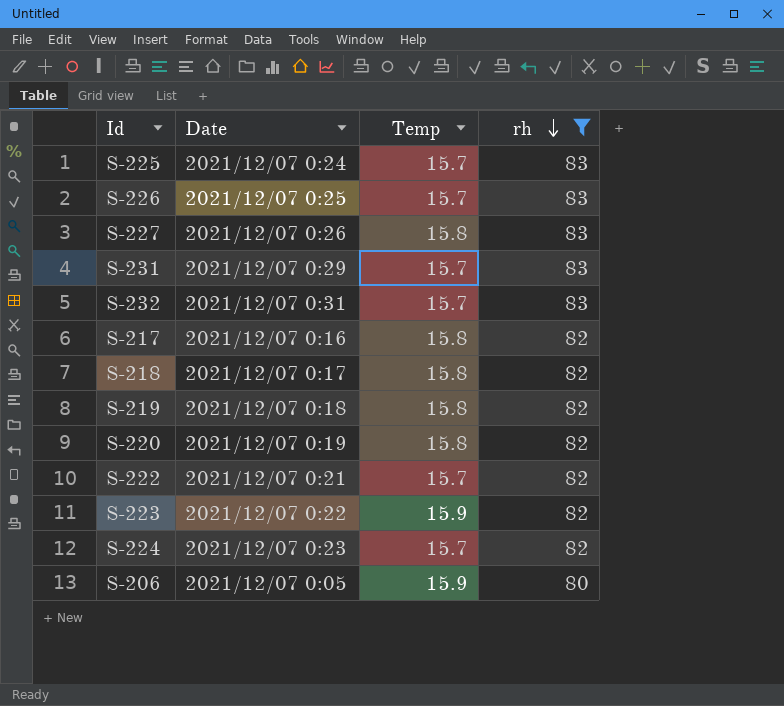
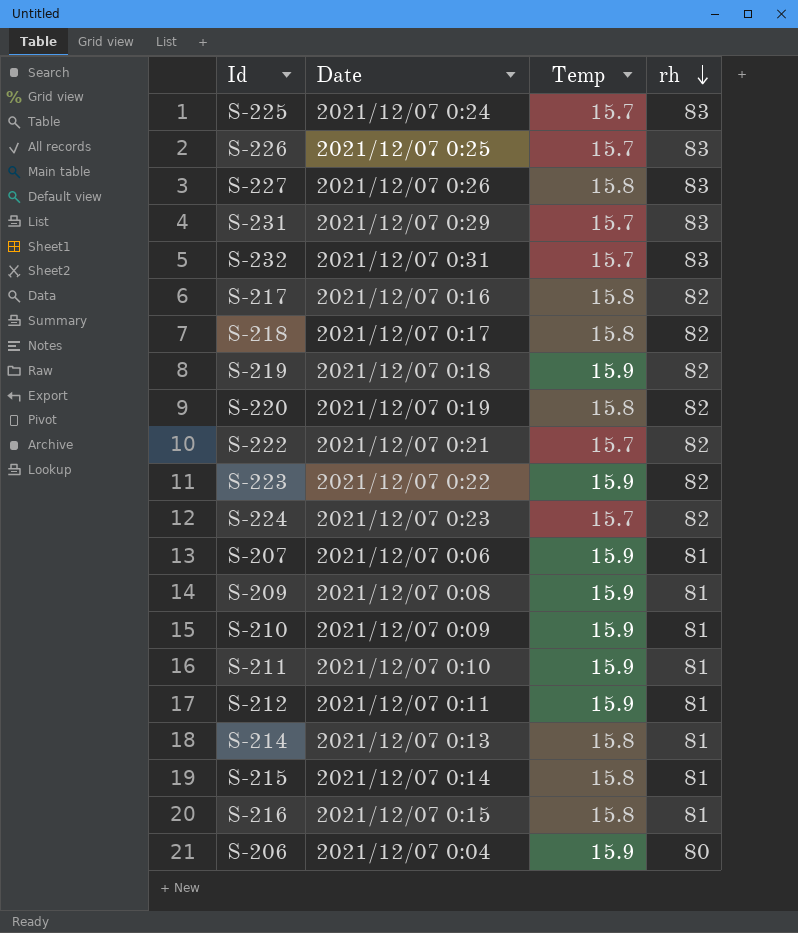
filter: rh != 81 -> none
S-219 | Temp: 15.8 -> 15.9
S-206 | Date: 2021/12/07 0:05 -> 2021/12/07 0:04

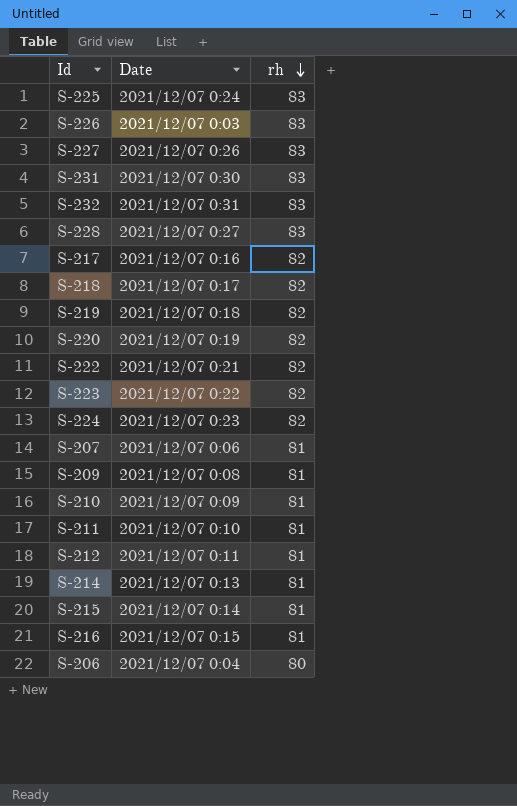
column Temp | position: 3 -> none
S-226 | Date: 2021/12/07 0:25 -> 2021/12/07 0:03
S-231 | Date: 2021/12/07 0:29 -> 2021/12/07 0:30
row S-228: none -> 2021/12/07 0:27 | 83

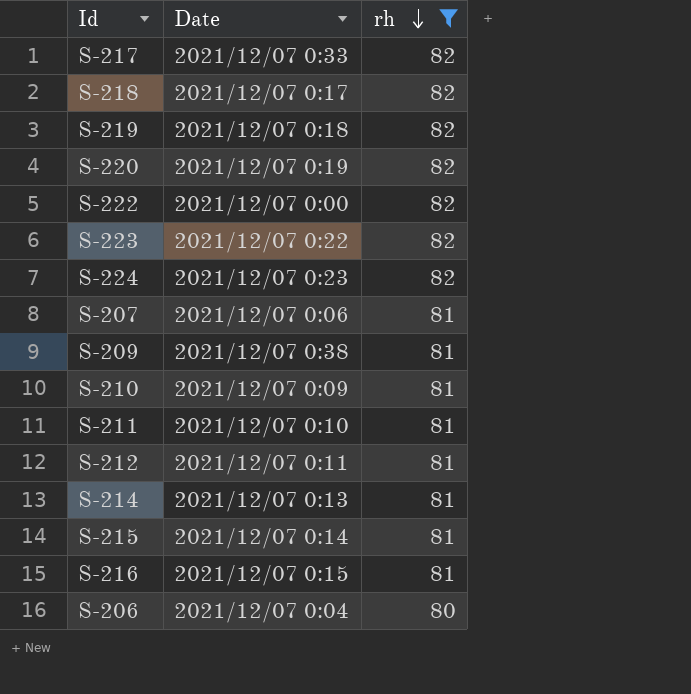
filter: none -> rh != 83
S-217 | Date: 2021/12/07 0:16 -> 2021/12/07 0:33
S-222 | Date: 2021/12/07 0:21 -> 2021/12/07 0:00
S-209 | Date: 2021/12/07 0:08 -> 2021/12/07 0:38

